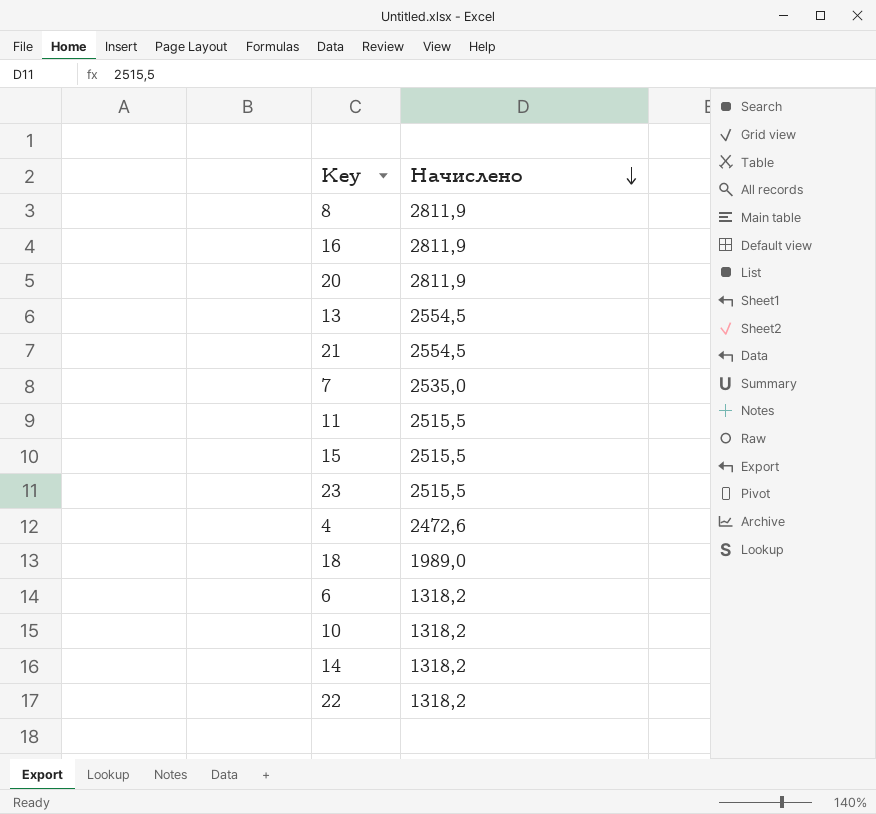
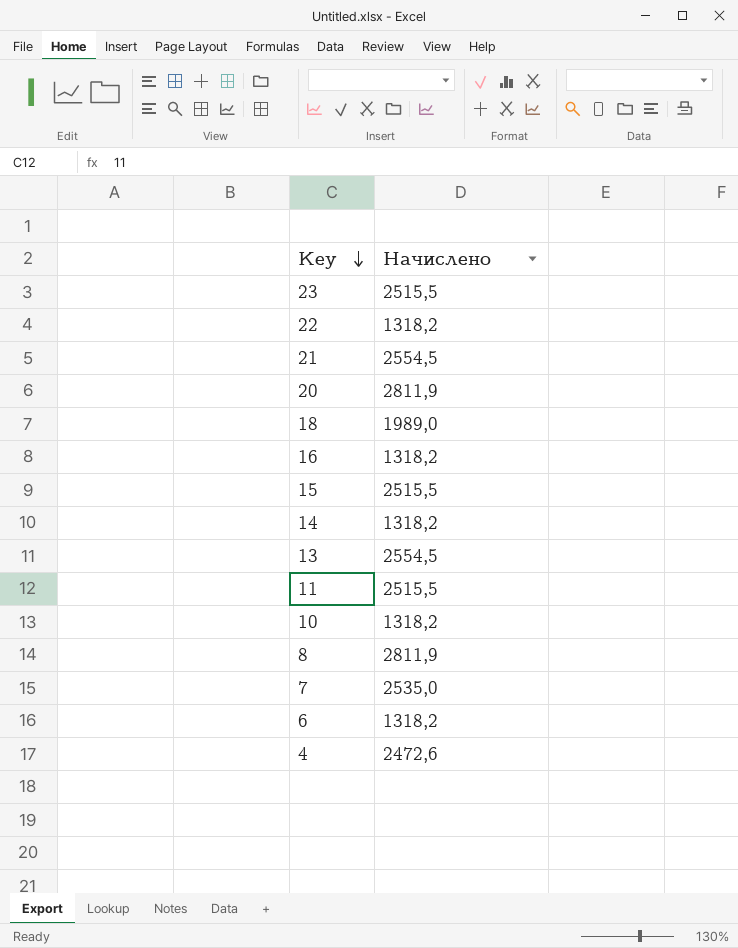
row order: Начислено descending -> Key descending
16 | Начислено: 2811,9 -> 1318,2

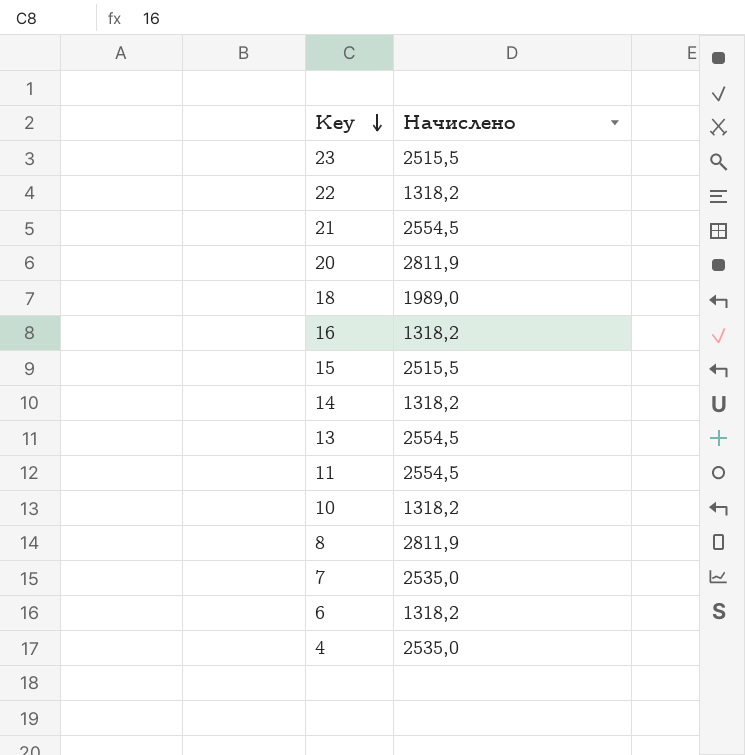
11 | Начислено: 2515,5 -> 2554,5
4 | Начислено: 2472,6 -> 2535,0

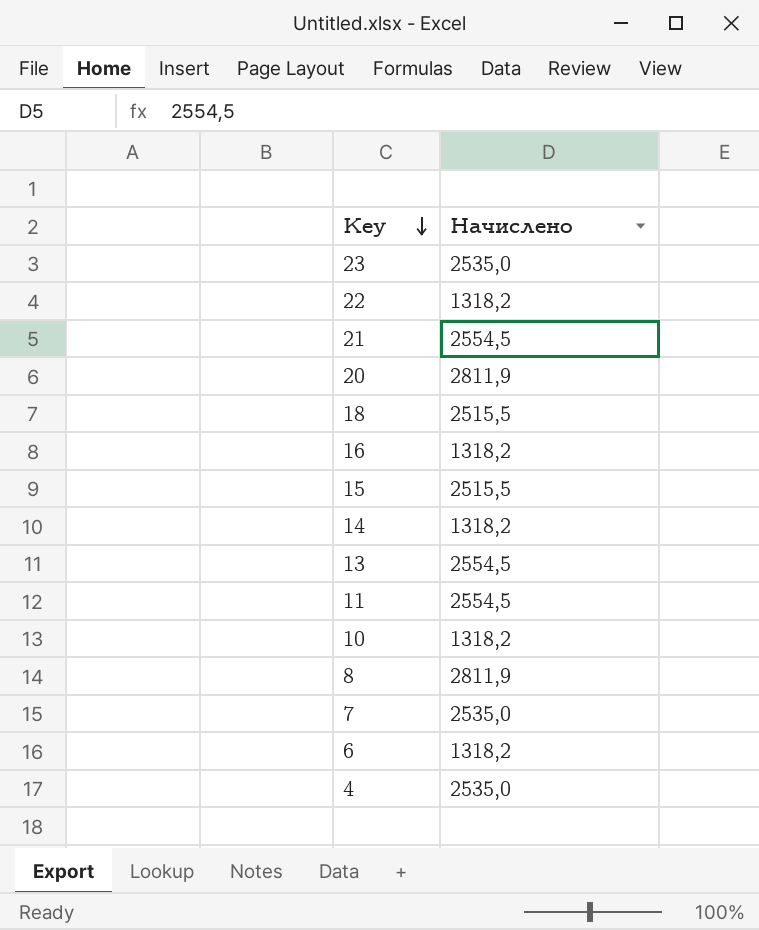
23 | Начислено: 2515,5 -> 2535,0
18 | Начислено: 1989,0 -> 2515,5

